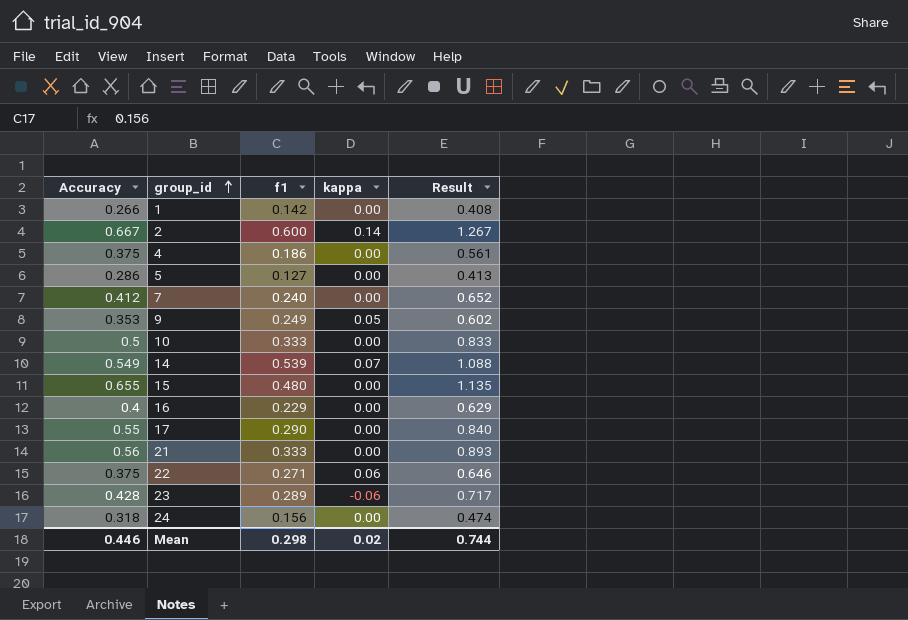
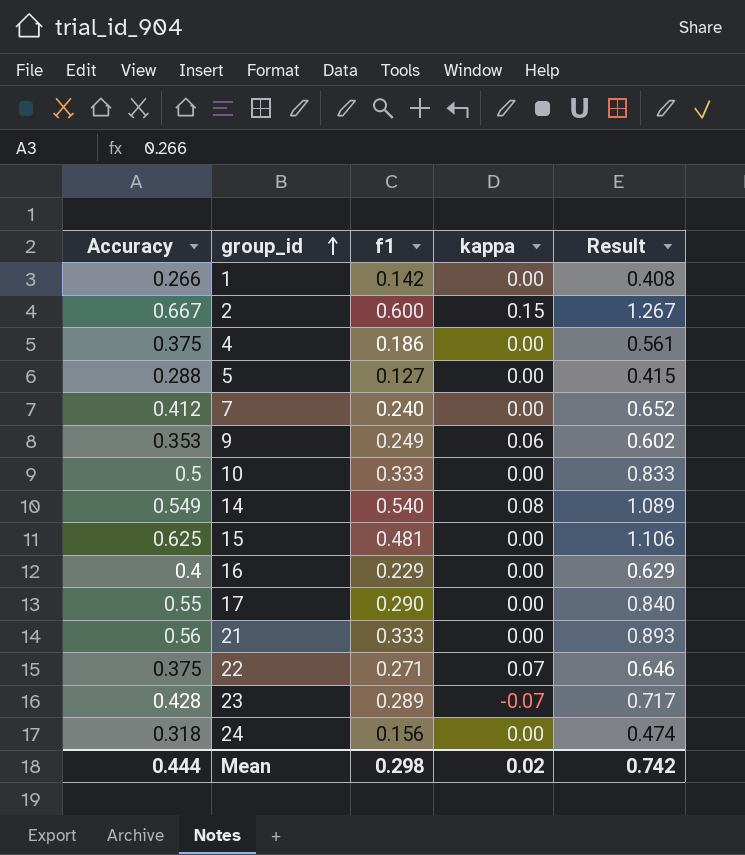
2 | kappa: 0.14 -> 0.15
5 | Accuracy: 0.286 -> 0.288
5 | Result: 0.413 -> 0.415
9 | kappa: 0.05 -> 0.06
14 | f1: 0.539 -> 0.540
14 | kappa: 0.07 -> 0.08
14 | Result: 1.088 -> 1.089
15 | Accuracy: 0.655 -> 0.625
15 | f1: 0.480 -> 0.481
15 | Result: 1.135 -> 1.106
22 | kappa: 0.06 -> 0.07
23 | kappa: -0.06 -> -0.07
Mean | Accuracy: 0.446 -> 0.444
Mean | Result: 0.744 -> 0.742

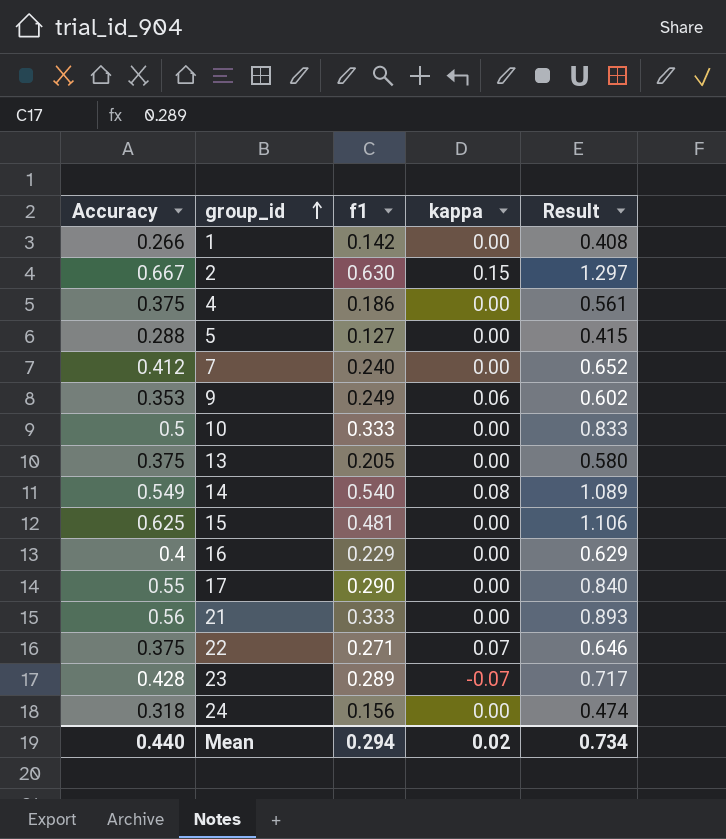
2 | f1: 0.600 -> 0.630
2 | Result: 1.267 -> 1.297
row 13: none -> 0.375 | 0.205 | 0.00 | 0.580
Mean | Accuracy: 0.444 -> 0.440
Mean | f1: 0.298 -> 0.294
Mean | Result: 0.742 -> 0.734

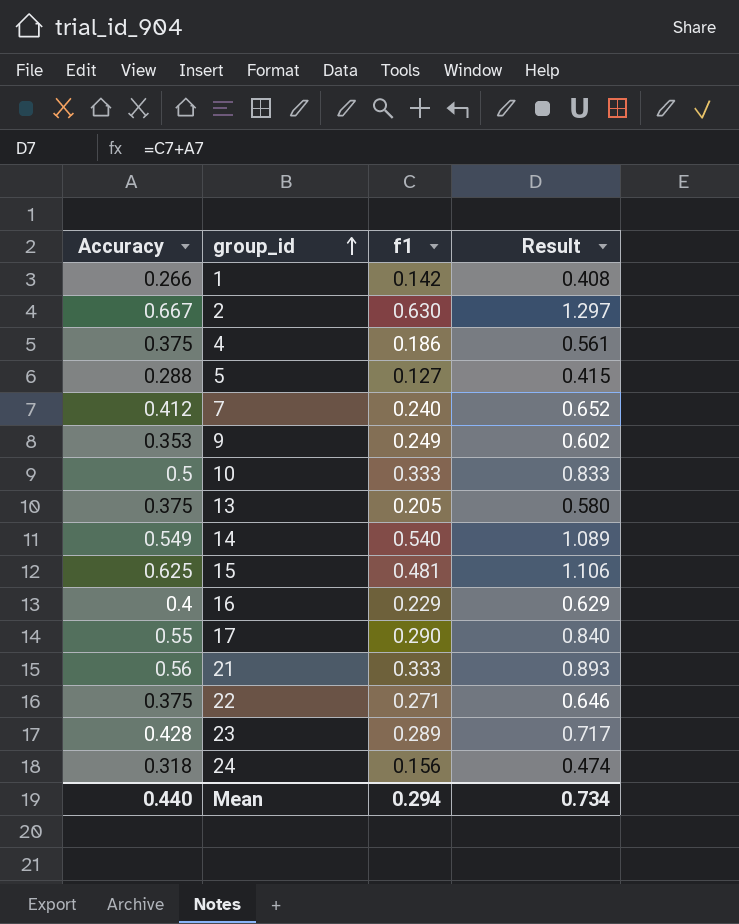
column kappa | position: 4 -> none

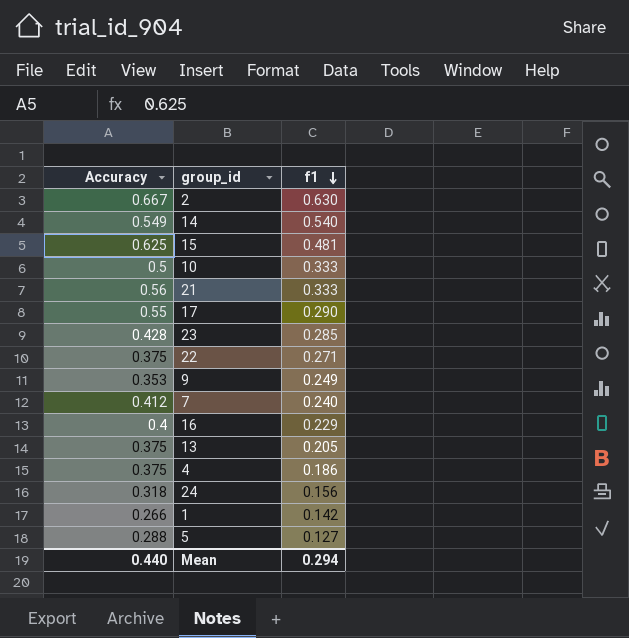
row order: group_id ascending -> f1 descending
column Result | formula: [Accuracy] + [f1] -> none
23 | f1: 0.289 -> 0.285

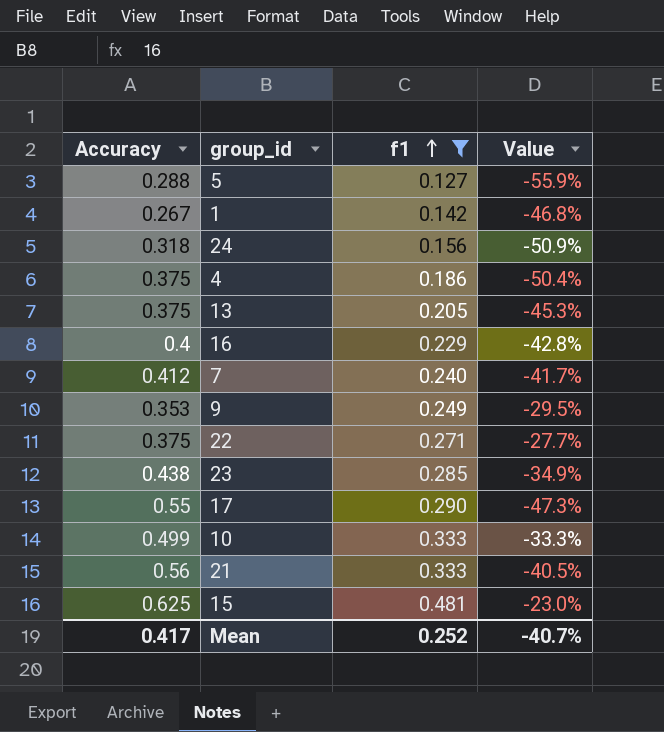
filter: none -> f1 <= 0.481
row order: f1 descending -> f1 ascending
column Value | formula: none -> ([f1] - [Accuracy]) / [Accuracy]
1 | Accuracy: 0.266 -> 0.267
23 | Accuracy: 0.428 -> 0.438
10 | Accuracy: 0.5 -> 0.499
Mean | Accuracy: 0.440 -> 0.417
Mean | f1: 0.294 -> 0.252

